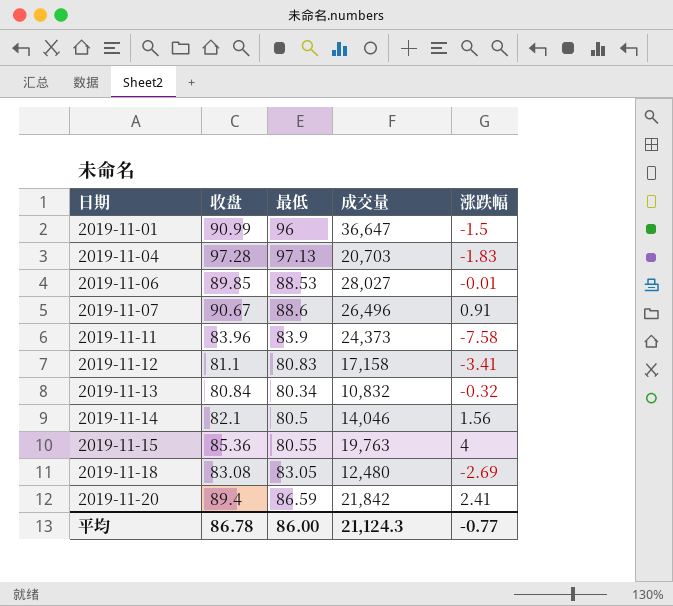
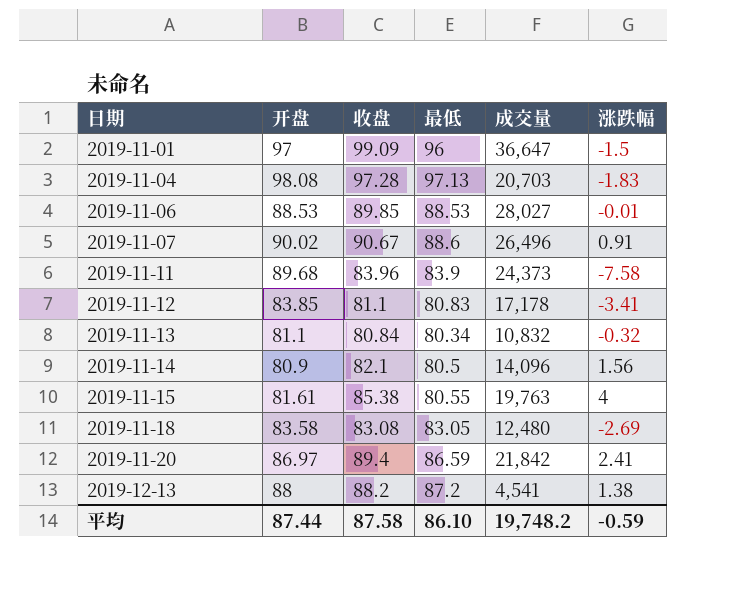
column 开盘 | position: none -> 2
2019-11-01 | 收盘: 90.99 -> 99.09
2019-11-12 | 成交量: 17,158 -> 17,178
2019-11-14 | 成交量: 14,046 -> 14,096
2019-11-15 | 收盘: 85.36 -> 85.38
row 2019-12-13: none -> 88 | 88.2 | 87.2 | 4,541 | 1.38
平均 | 收盘: 86.78 -> 87.58
平均 | 最低: 86.00 -> 86.10
平均 | 成交量: 21,124.3 -> 19,748.2
平均 | 涨跌幅: -0.77 -> -0.59

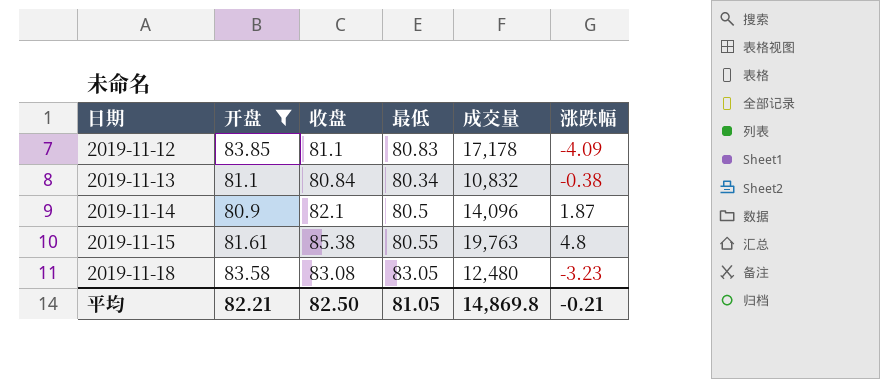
filter: none -> 开盘 <= 83.85
2019-11-12 | 涨跌幅: -3.41 -> -4.09
2019-11-13 | 涨跌幅: -0.32 -> -0.38
2019-11-14 | 涨跌幅: 1.56 -> 1.87
2019-11-15 | 涨跌幅: 4 -> 4.8
2019-11-18 | 涨跌幅: -2.69 -> -3.23
平均 | 开盘: 87.44 -> 82.21
平均 | 收盘: 87.58 -> 82.50
平均 | 最低: 86.10 -> 81.05
平均 | 成交量: 19,748.2 -> 14,869.8
平均 | 涨跌幅: -0.59 -> -0.21

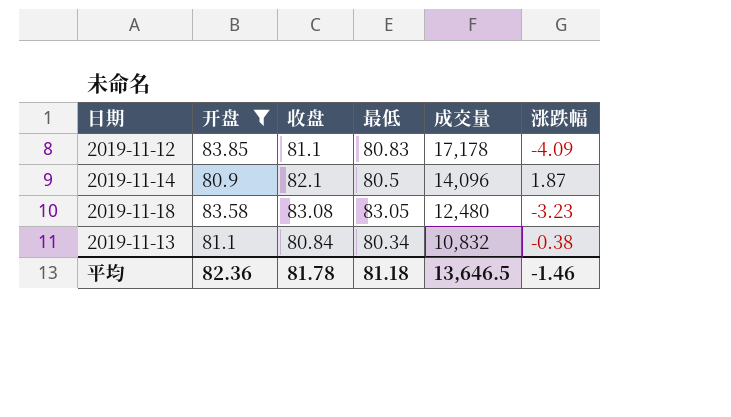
row order: 日期 ascending -> 成交量 descending
row 2019-11-15: 81.61 | 85.38 | 80.55 | 19,763 | 4.8 -> none
平均 | 开盘: 82.21 -> 82.36
平均 | 收盘: 82.50 -> 81.78
平均 | 最低: 81.05 -> 81.18
平均 | 成交量: 14,869.8 -> 13,646.5
平均 | 涨跌幅: -0.21 -> -1.46

